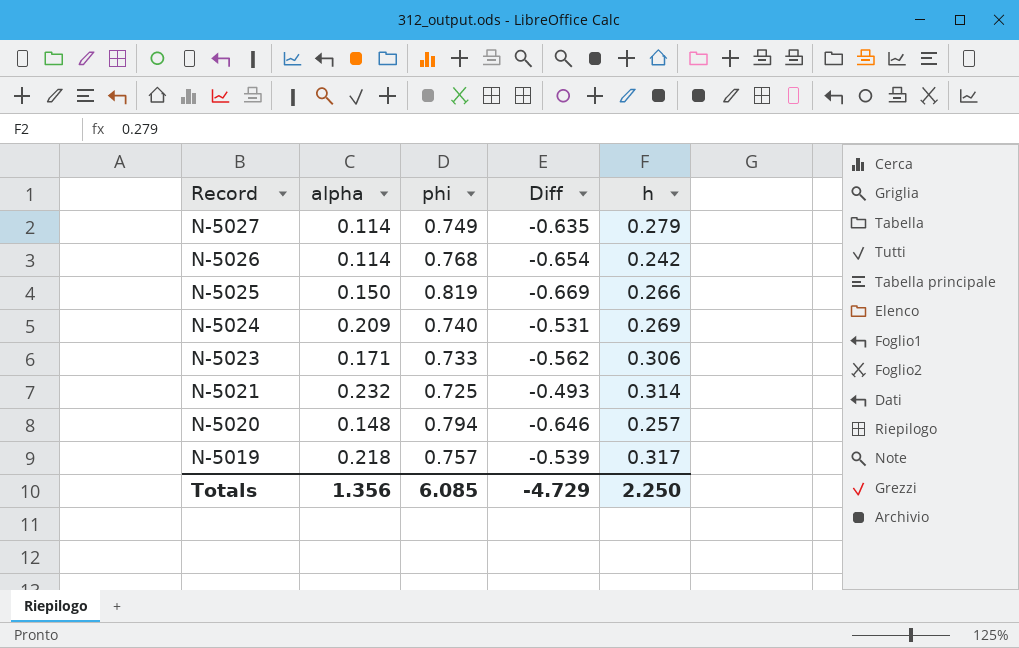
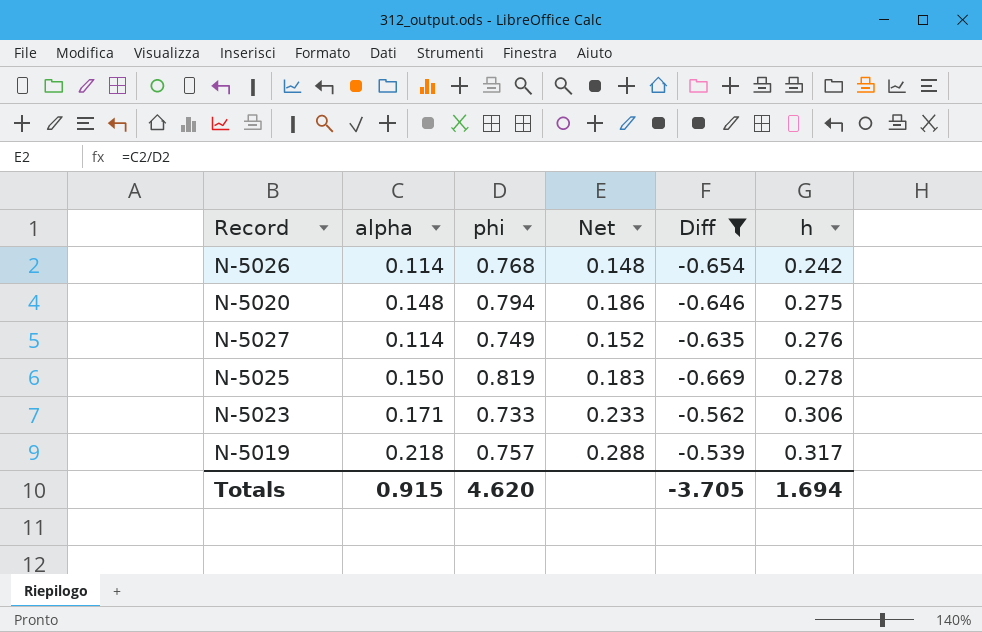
filter: none -> Diff <= -0.539
row order: Record descending -> h ascending
column Net | formula: none -> [alpha] / [phi]
N-5020 | h: 0.257 -> 0.275
N-5027 | h: 0.279 -> 0.276
N-5025 | h: 0.266 -> 0.278
Totals | alpha: 1.356 -> 0.915
Totals | phi: 6.085 -> 4.620
Totals | Diff: -4.729 -> -3.705
Totals | h: 2.250 -> 1.694

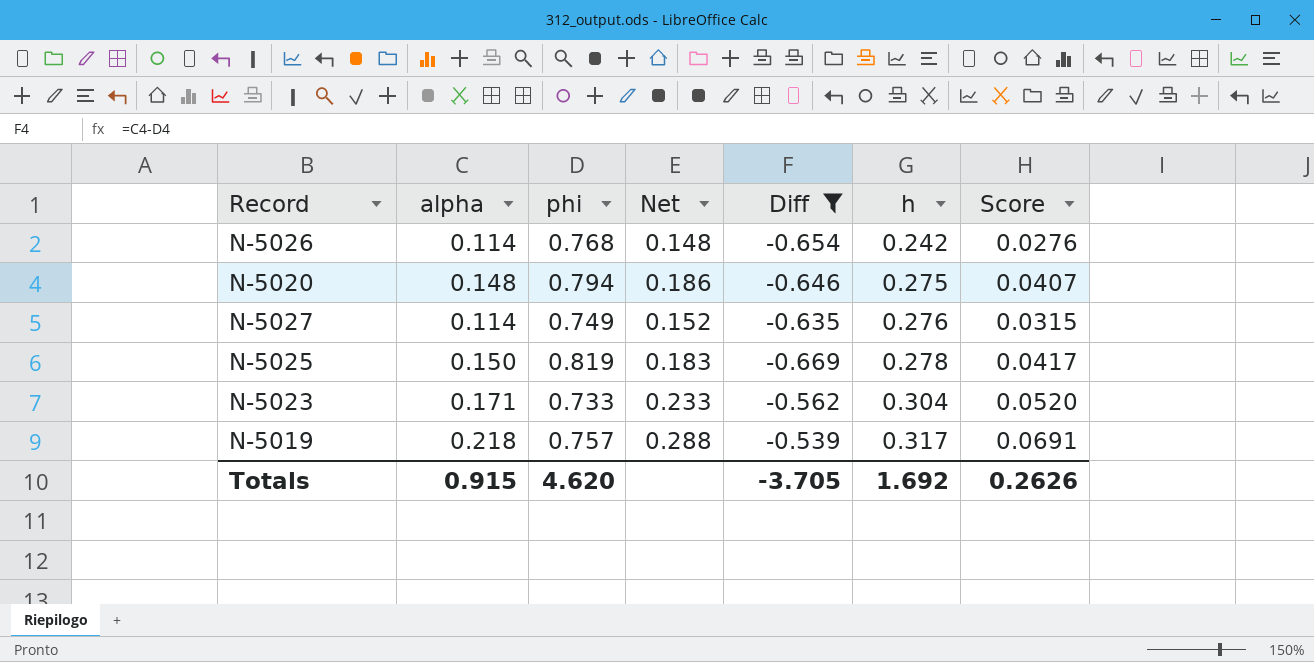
column Score | formula: none -> [alpha] * [h]
N-5023 | h: 0.306 -> 0.304
Totals | h: 1.694 -> 1.692

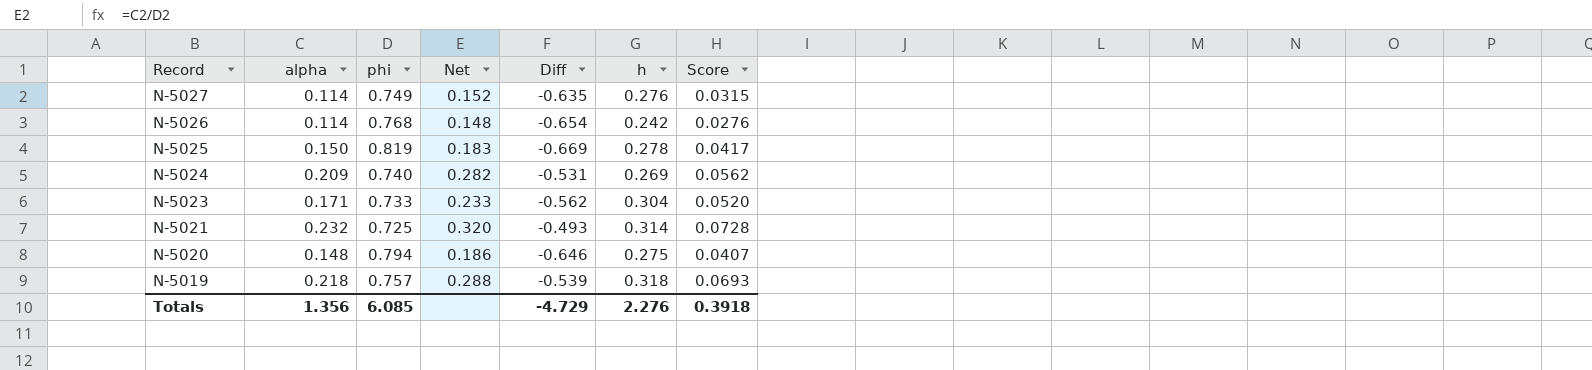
filter: Diff <= -0.539 -> none
row order: h ascending -> Record descending
N-5019 | h: 0.317 -> 0.318
N-5019 | Score: 0.0691 -> 0.0693
Totals | alpha: 0.915 -> 1.356
Totals | phi: 4.620 -> 6.085
Totals | Diff: -3.705 -> -4.729
Totals | h: 1.692 -> 2.276
Totals | Score: 0.2626 -> 0.3918

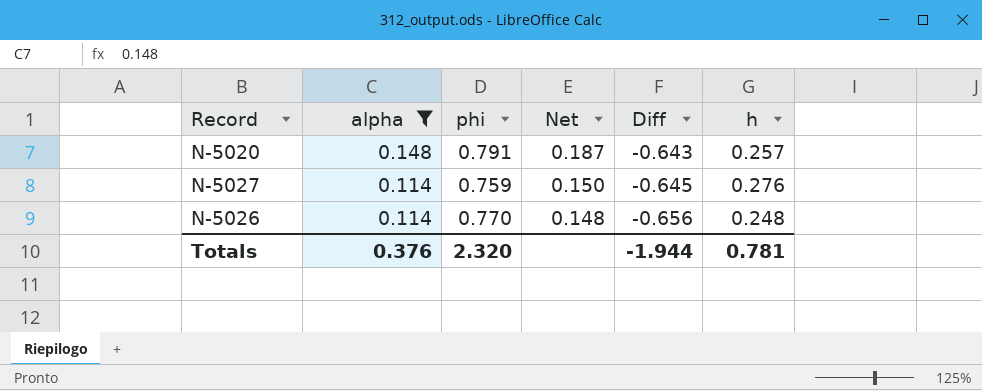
filter: none -> alpha <= 0.148
row order: Record descending -> alpha descending
column Score | formula: [alpha] * [h] -> none
N-5020 | phi: 0.794 -> 0.791
N-5020 | Net: 0.186 -> 0.187
N-5020 | Diff: -0.646 -> -0.643
N-5020 | h: 0.275 -> 0.257
N-5027 | phi: 0.749 -> 0.759
N-5027 | Net: 0.152 -> 0.150
N-5027 | Diff: -0.635 -> -0.645
N-5026 | phi: 0.768 -> 0.770
N-5026 | Diff: -0.654 -> -0.656
N-5026 | h: 0.242 -> 0.248
Totals | alpha: 1.356 -> 0.376
Totals | phi: 6.085 -> 2.320
Totals | Diff: -4.729 -> -1.944
Totals | h: 2.276 -> 0.781

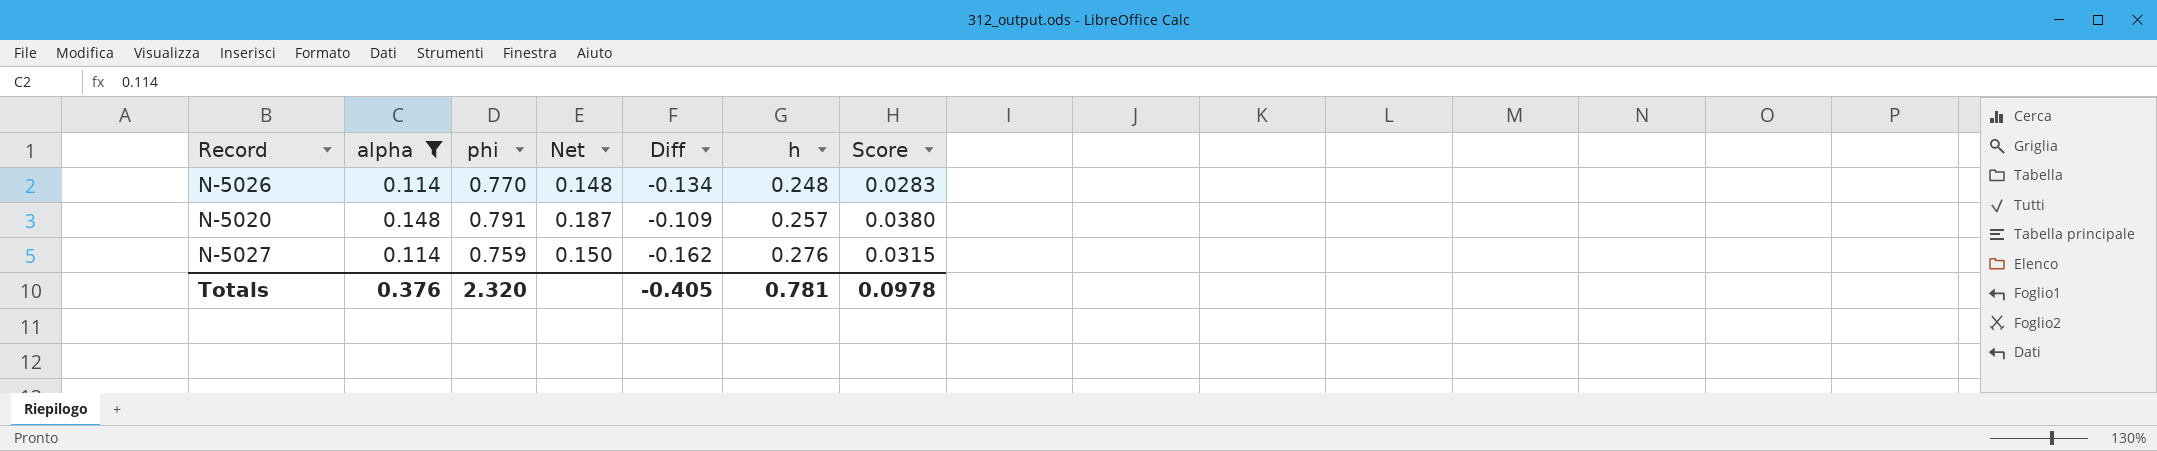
row order: alpha descending -> h ascending
column Diff | formula: [alpha] - [phi] -> [alpha] - [h]
column Score | formula: none -> [alpha] * [h]
Totals | Diff: -1.944 -> -0.405

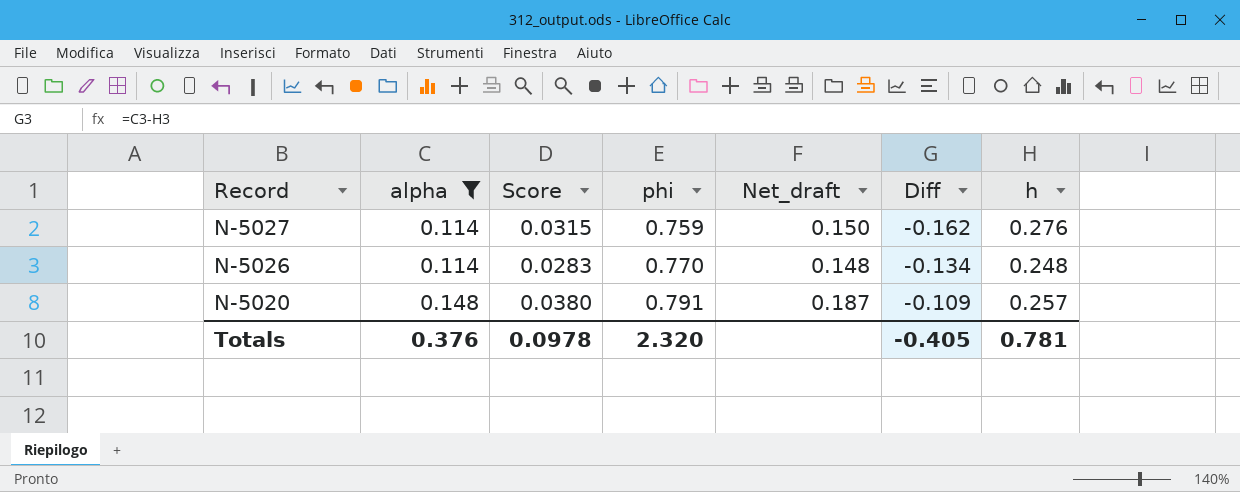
row order: h ascending -> Record descending
column Score | position: 7 -> 3
column name: Net -> Net_draft

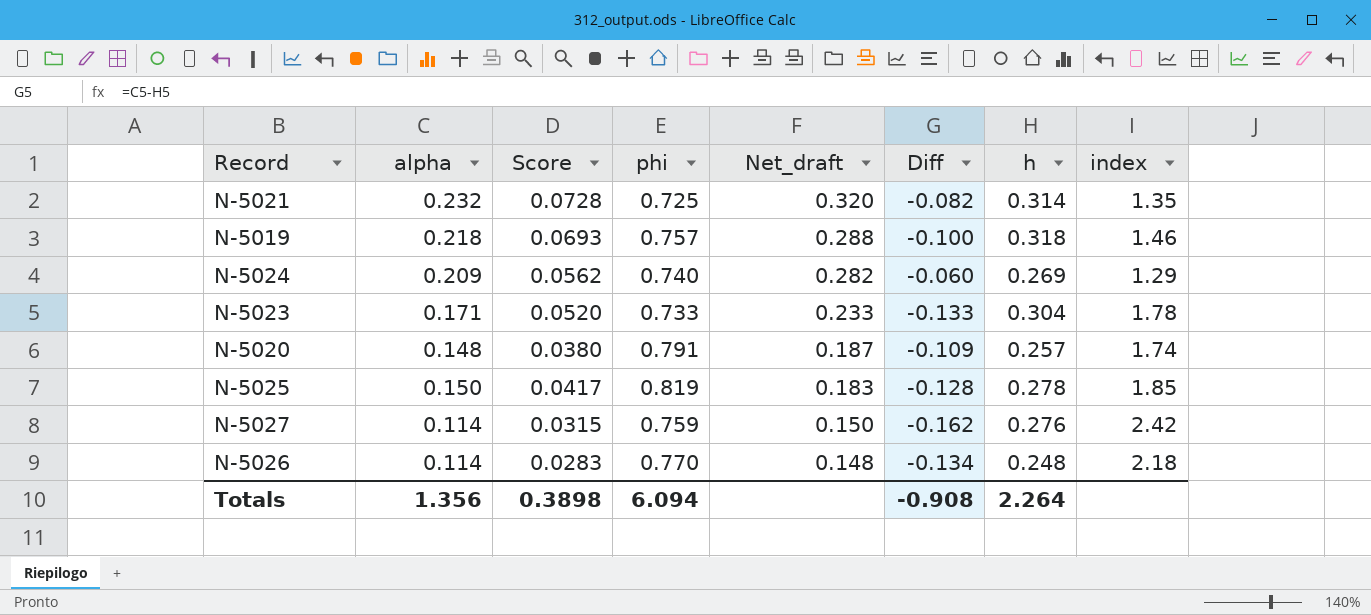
filter: alpha <= 0.148 -> none
row order: Record descending -> Net_draft descending
column index | formula: none -> [h] / [alpha]
Totals | alpha: 0.376 -> 1.356
Totals | Score: 0.0978 -> 0.3898
Totals | phi: 2.320 -> 6.094
Totals | Diff: -0.405 -> -0.908
Totals | h: 0.781 -> 2.264

